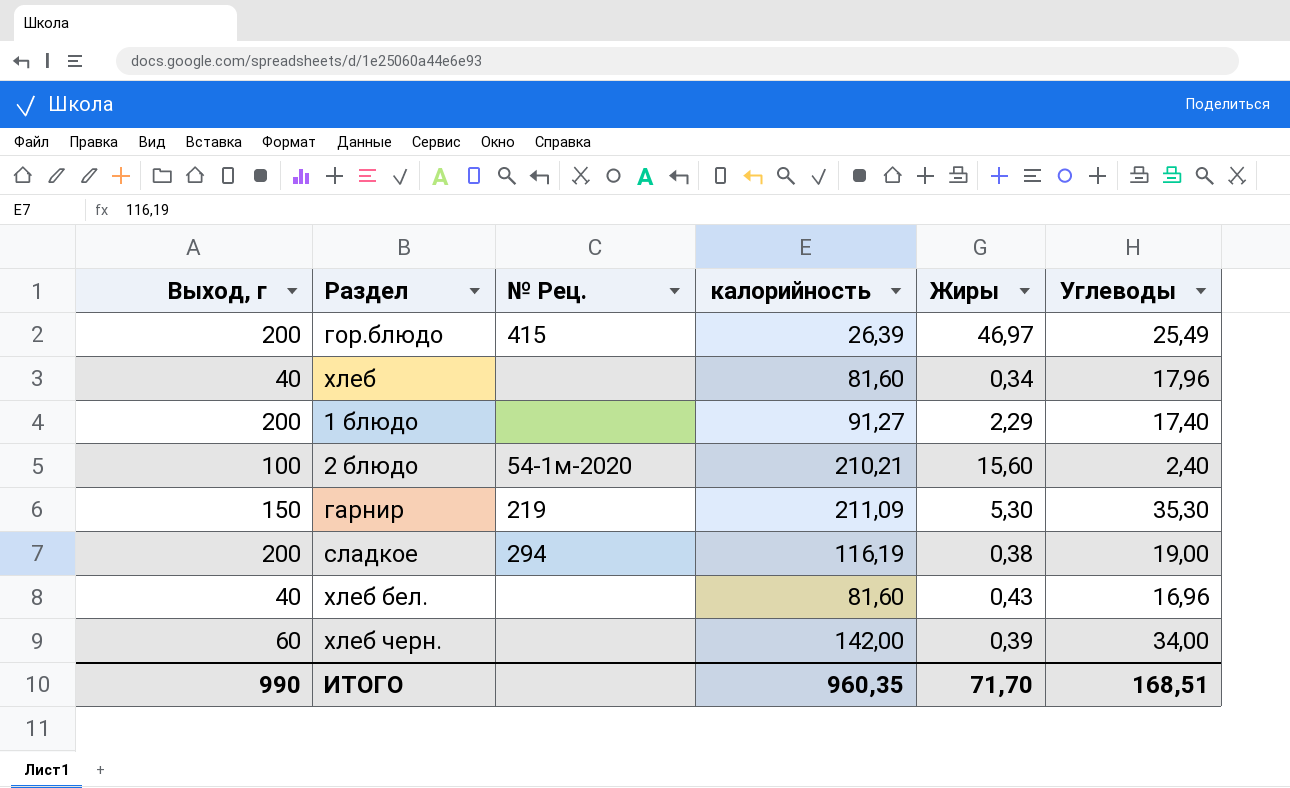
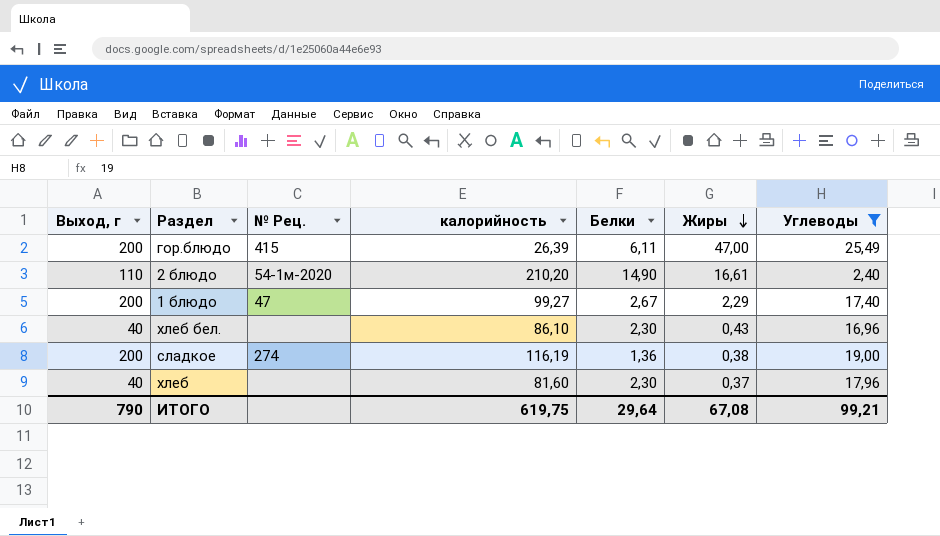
filter: none -> Углеводы <= 25,49
row order: none -> Жиры descending
column Белки | position: none -> 5
гор.блюдо | Жиры: 46,97 -> 47,00
2 блюдо | Выход, г: 100 -> 110
2 блюдо | калорийность: 210,21 -> 210,20
2 блюдо | Жиры: 15,60 -> 16,61
1 блюдо | № Рец.: none -> 47
1 блюдо | калорийность: 91,27 -> 99,27
хлеб бел. | калорийность: 81,60 -> 86,10
сладкое | № Рец.: 294 -> 274
хлеб | Жиры: 0,34 -> 0,37
ИТОГО | Выход, г: 990 -> 790
ИТОГО | калорийность: 960,35 -> 619,75
ИТОГО | Жиры: 71,70 -> 67,08
ИТОГО | Углеводы: 168,51 -> 99,21

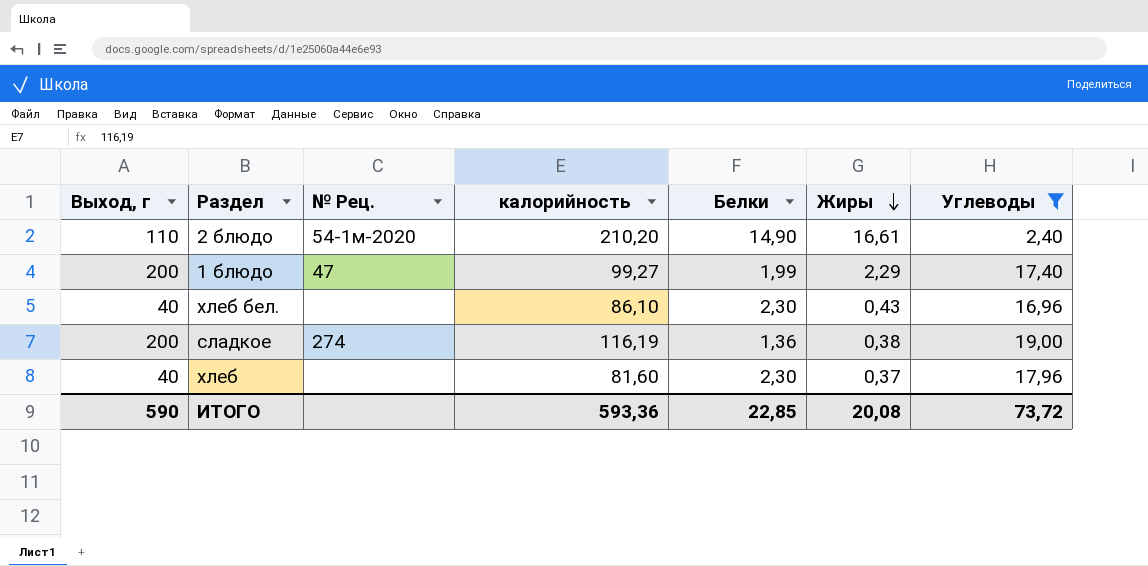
row гор.блюдо: 200 | 415 | 26,39 | 6,11 | 47,00 | 25,49 -> none
1 блюдо | Белки: 2,67 -> 1,99
ИТОГО | Выход, г: 790 -> 590
ИТОГО | калорийность: 619,75 -> 593,36
ИТОГО | Белки: 29,64 -> 22,85
ИТОГО | Жиры: 67,08 -> 20,08
ИТОГО | Углеводы: 99,21 -> 73,72

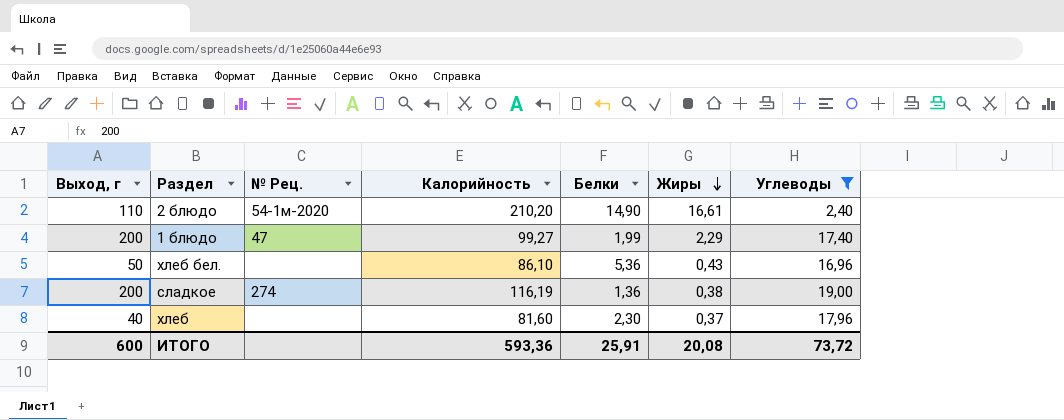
column name: калорийность -> Калорийность
хлеб бел. | Выход, г: 40 -> 50
хлеб бел. | Белки: 2,30 -> 5,36
ИТОГО | Выход, г: 590 -> 600
ИТОГО | Белки: 22,85 -> 25,91

